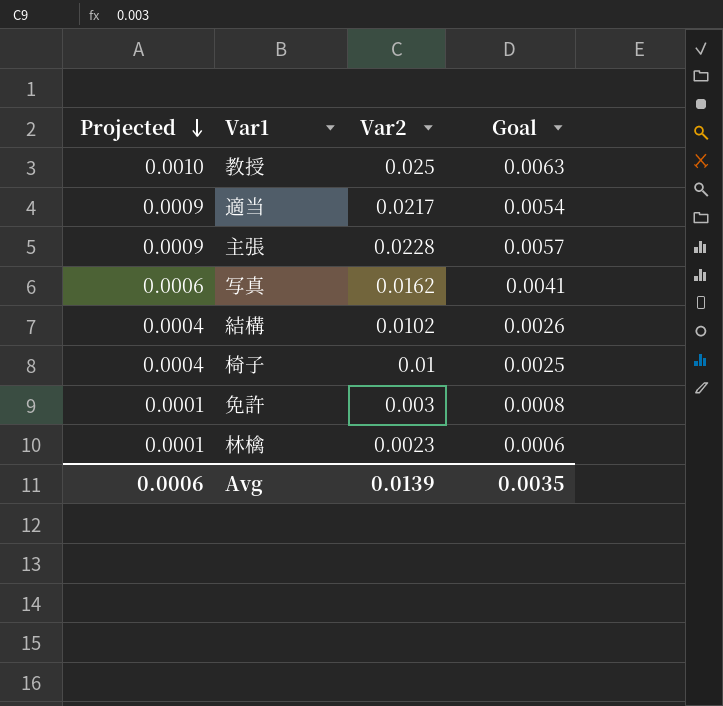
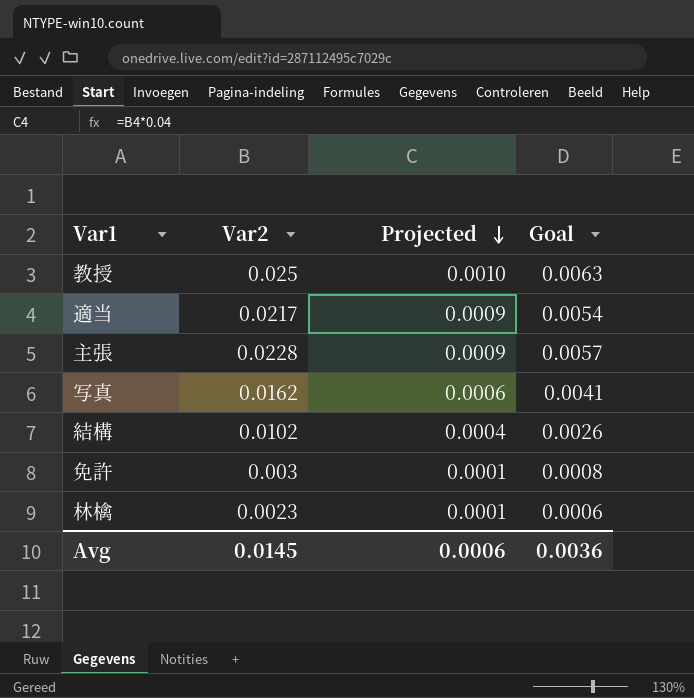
column Projected | position: 1 -> 3
row 椅子: 0.0004 | 0.01 | 0.0025 -> none
Avg | Var2: 0.0139 -> 0.0145
Avg | Goal: 0.0035 -> 0.0036

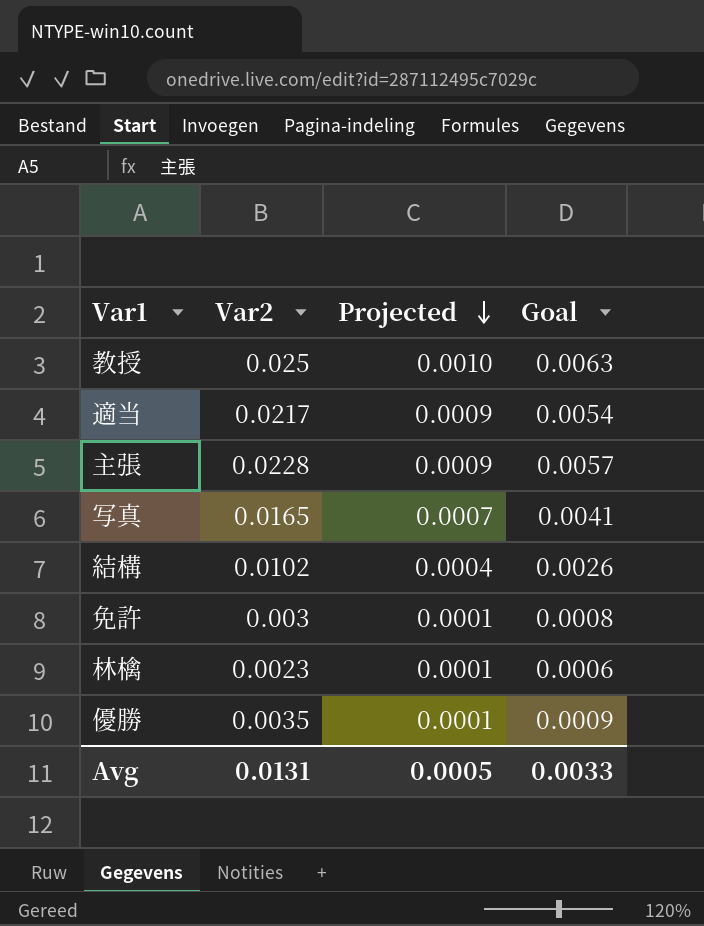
写真 | Var2: 0.0162 -> 0.0165
写真 | Projected: 0.0006 -> 0.0007
row 優勝: none -> 0.0035 | 0.0001 | 0.0009
Avg | Var2: 0.0145 -> 0.0131
Avg | Projected: 0.0006 -> 0.0005
Avg | Goal: 0.0036 -> 0.0033

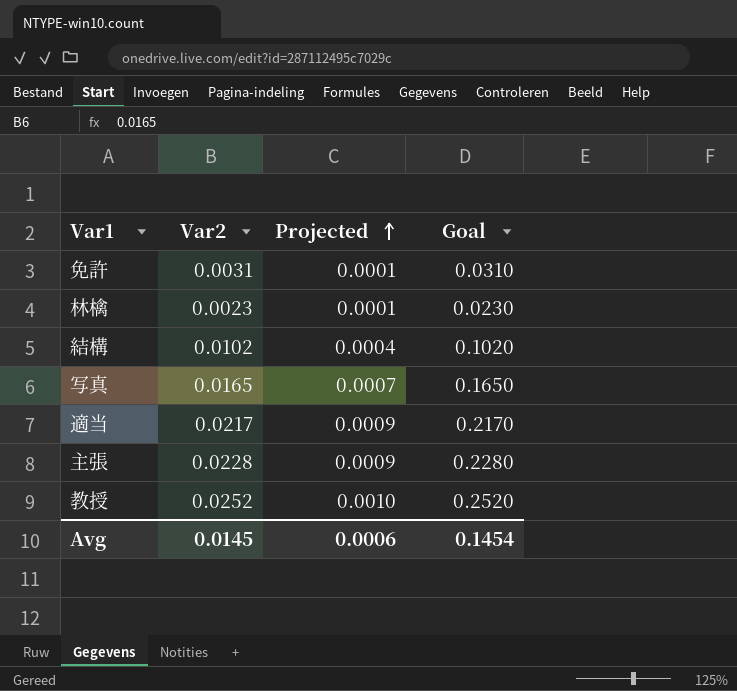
row order: Projected descending -> Projected ascending
column Goal | formula: [Var2] * 0.25 -> [Var2] * 10
row 優勝: 0.0035 | 0.0001 | 0.0009 -> none
免許 | Var2: 0.003 -> 0.0031
教授 | Var2: 0.025 -> 0.0252
Avg | Var2: 0.0131 -> 0.0145
Avg | Projected: 0.0005 -> 0.0006
Avg | Goal: 0.0033 -> 0.1454

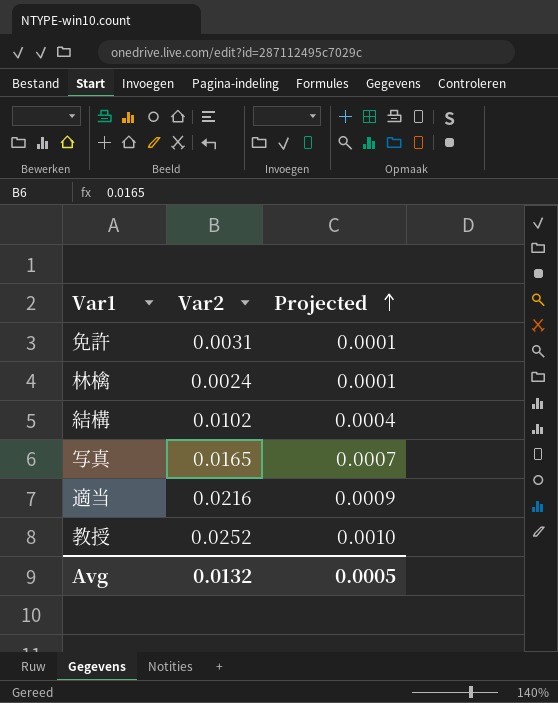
column Goal | formula: [Var2] * 10 -> none
row 主張: 0.0228 | 0.0009 | 0.2280 -> none
林檎 | Var2: 0.0023 -> 0.0024
適当 | Var2: 0.0217 -> 0.0216
Avg | Var2: 0.0145 -> 0.0132
Avg | Projected: 0.0006 -> 0.0005

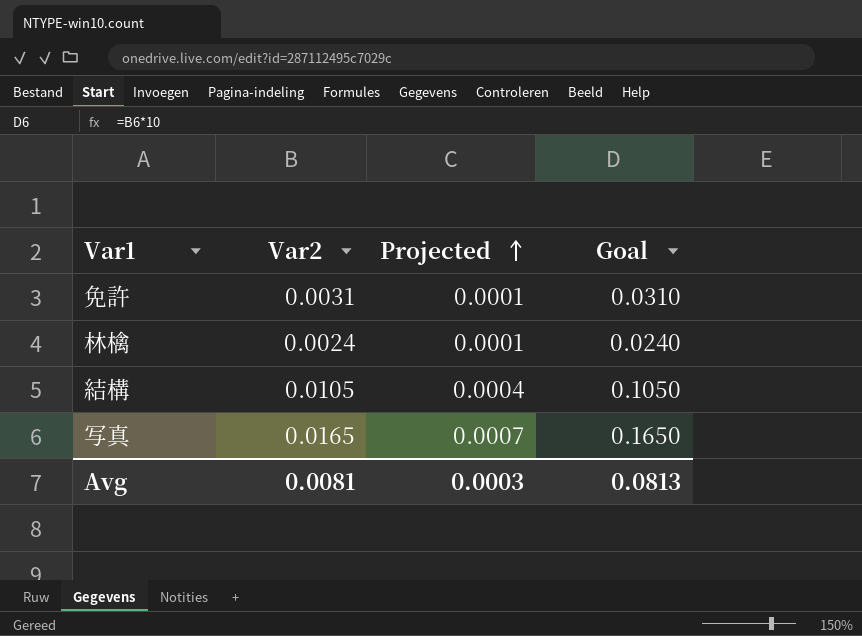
column Goal | formula: none -> [Var2] * 10
row 適当: 0.0216 | 0.0009 -> none
row 教授: 0.0252 | 0.0010 -> none
結構 | Var2: 0.0102 -> 0.0105
Avg | Var2: 0.0132 -> 0.0081
Avg | Projected: 0.0005 -> 0.0003

